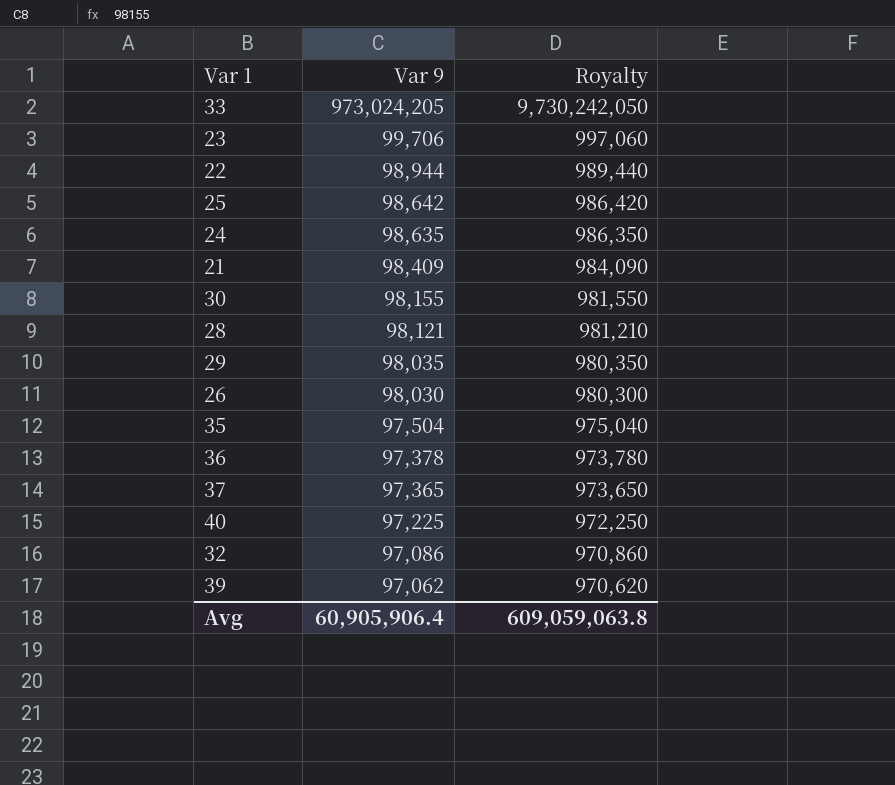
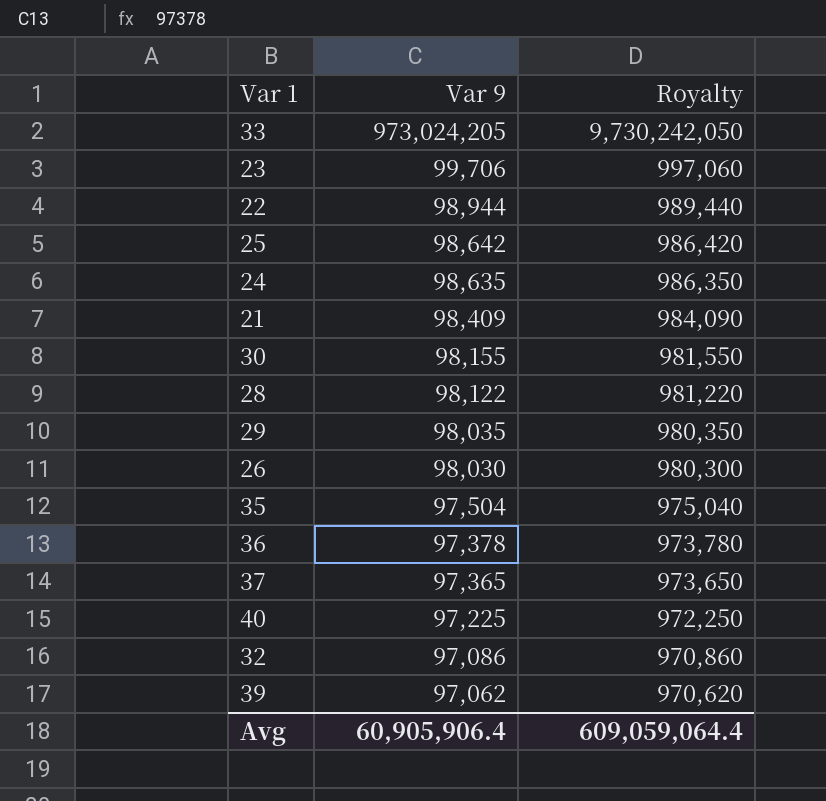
28 | Var 9: 98,121 -> 98,122
28 | Royalty: 981,210 -> 981,220
Avg | Royalty: 609,059,063.8 -> 609,059,064.4

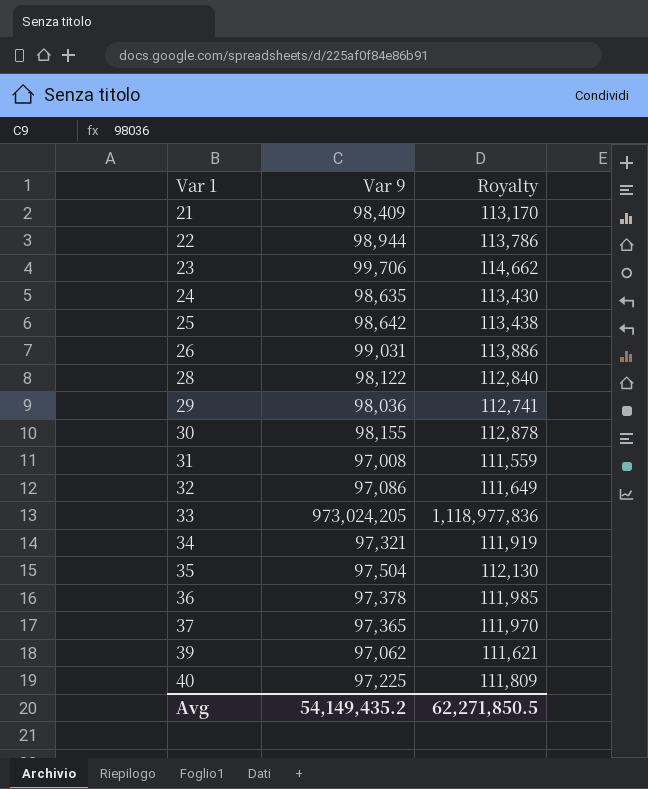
row order: Var 9 descending -> Var 1 ascending
column Royalty | formula: [Var 9] * 10 -> [Var 9] * 1.15
26 | Var 9: 98,030 -> 99,031
29 | Var 9: 98,035 -> 98,036
row 31: none -> 97,008 | 111,559
row 34: none -> 97,321 | 111,919
Avg | Var 9: 60,905,906.4 -> 54,149,435.2
Avg | Royalty: 609,059,064.4 -> 62,271,850.5

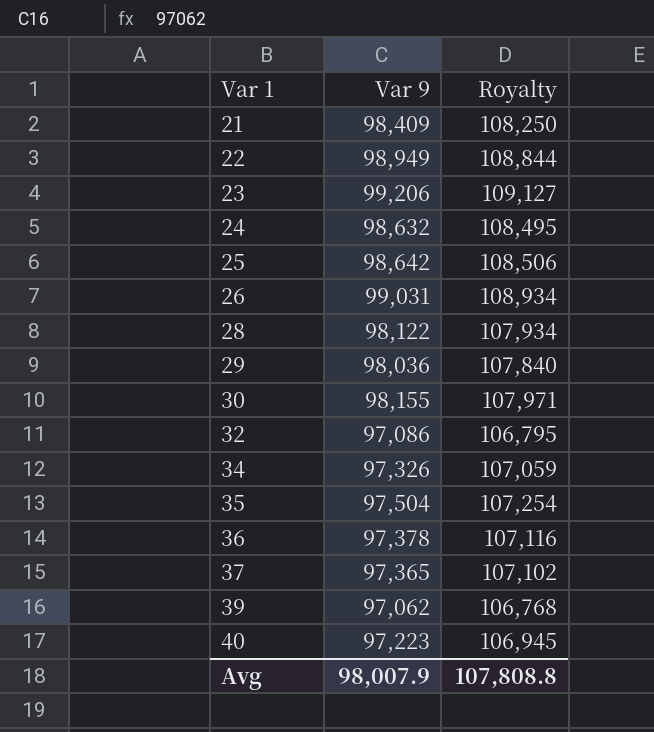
column Royalty | formula: [Var 9] * 1.15 -> [Var 9] * 1.1
row 31: 97,008 | 111,559 -> none
row 33: 973,024,205 | 1,118,977,836 -> none
22 | Var 9: 98,944 -> 98,949
23 | Var 9: 99,706 -> 99,206
24 | Var 9: 98,635 -> 98,632
34 | Var 9: 97,321 -> 97,326
40 | Var 9: 97,225 -> 97,223
Avg | Var 9: 54,149,435.2 -> 98,007.9
Avg | Royalty: 62,271,850.5 -> 107,808.8

